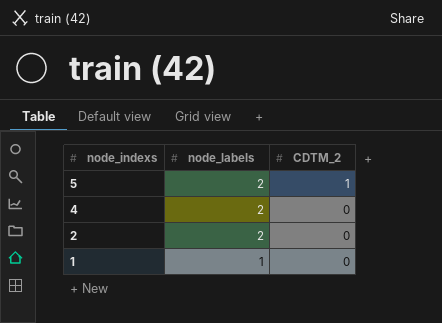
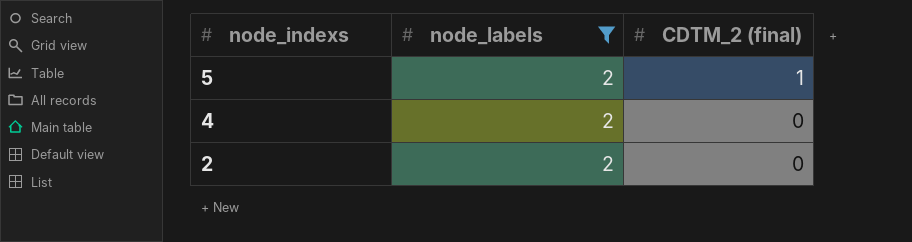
filter: none -> node_labels = 2
column name: CDTM_2 -> CDTM_2 (final)

